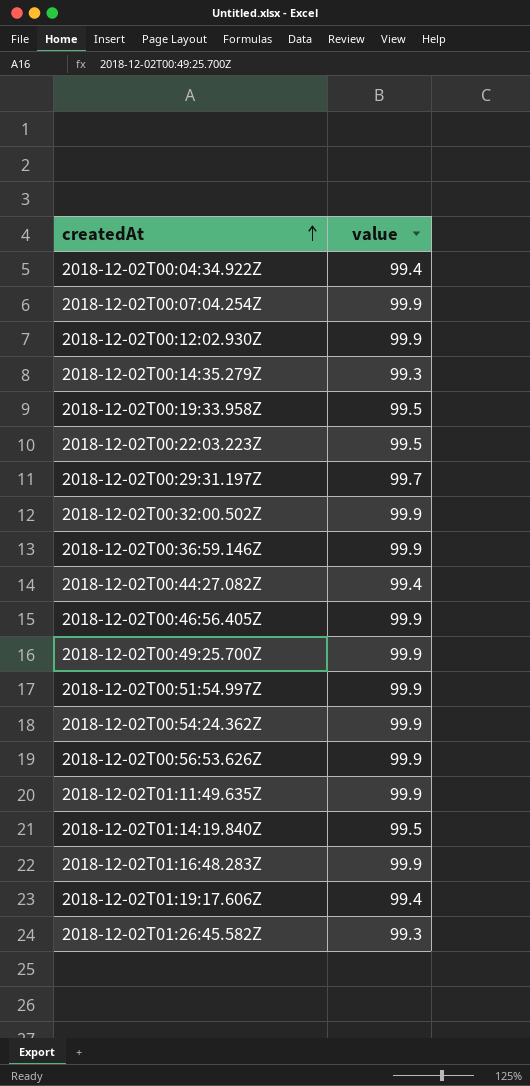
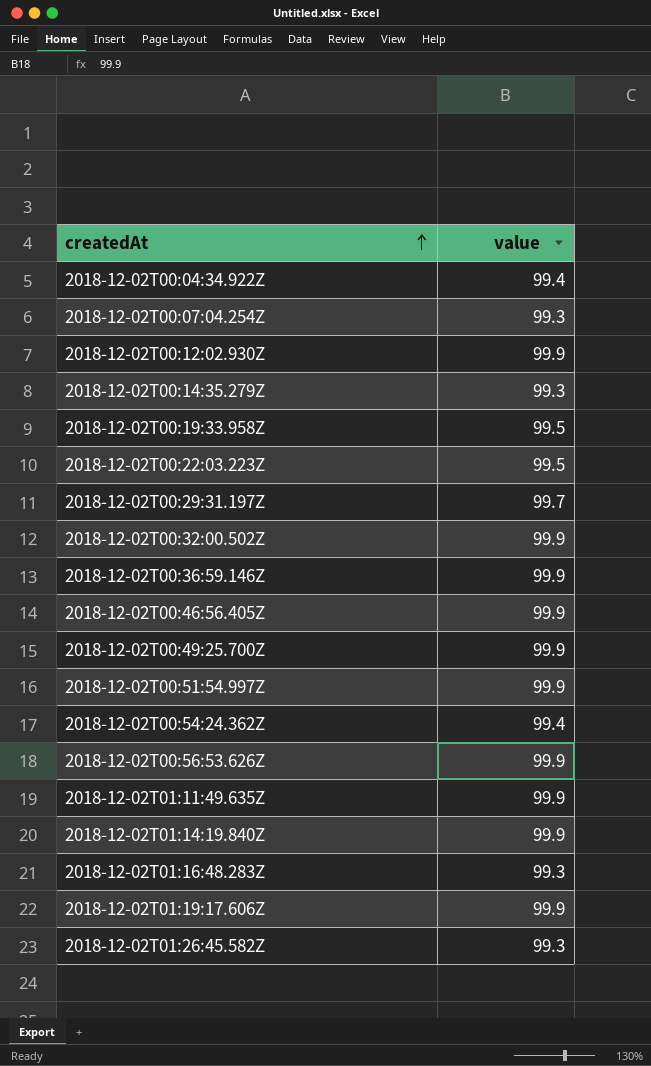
row 2018-12-02T00:44:27.082Z: 99.4 -> none
2018-12-02T00:07:04.254Z | value: 99.9 -> 99.3
2018-12-02T00:54:24.362Z | value: 99.9 -> 99.4
2018-12-02T01:14:19.840Z | value: 99.5 -> 99.9
2018-12-02T01:16:48.283Z | value: 99.9 -> 99.3
2018-12-02T01:19:17.606Z | value: 99.4 -> 99.9

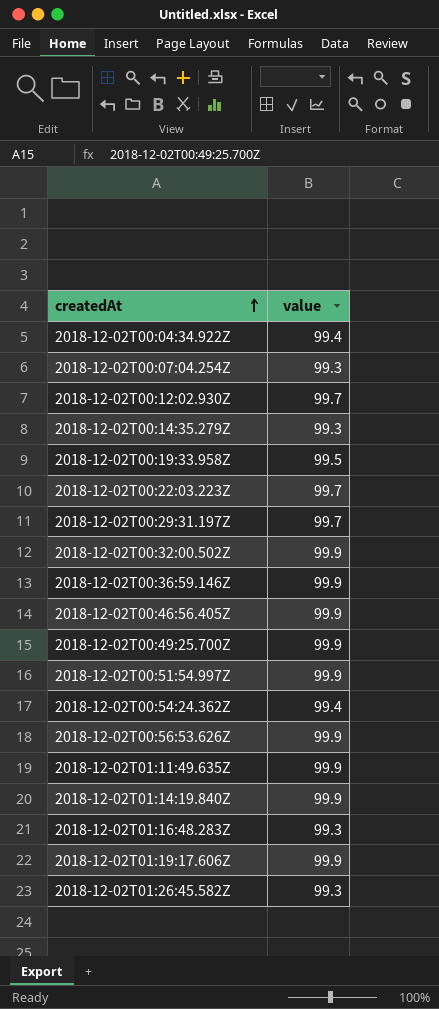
2018-12-02T00:12:02.930Z | value: 99.9 -> 99.7
2018-12-02T00:22:03.223Z | value: 99.5 -> 99.7

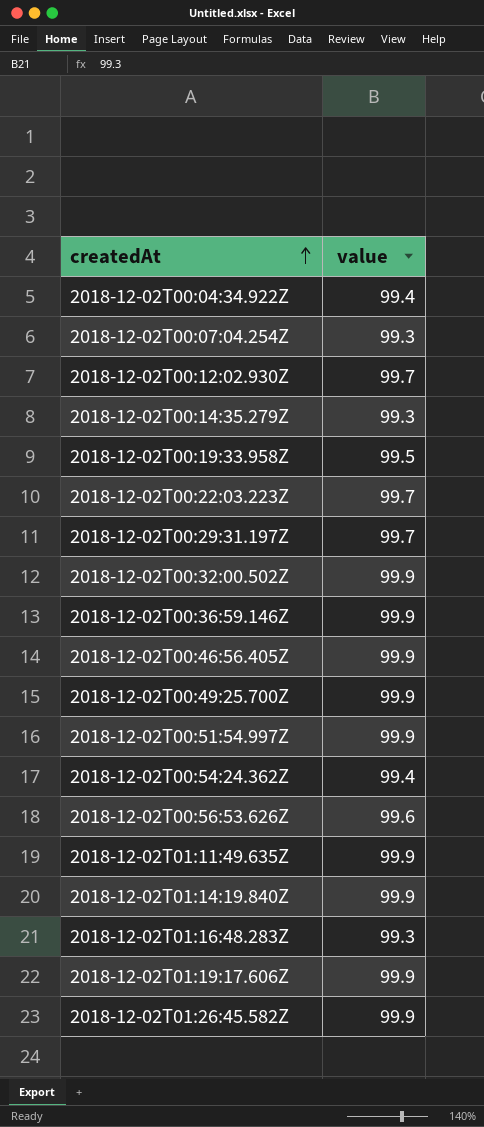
2018-12-02T00:56:53.626Z | value: 99.9 -> 99.6
2018-12-02T01:26:45.582Z | value: 99.3 -> 99.9

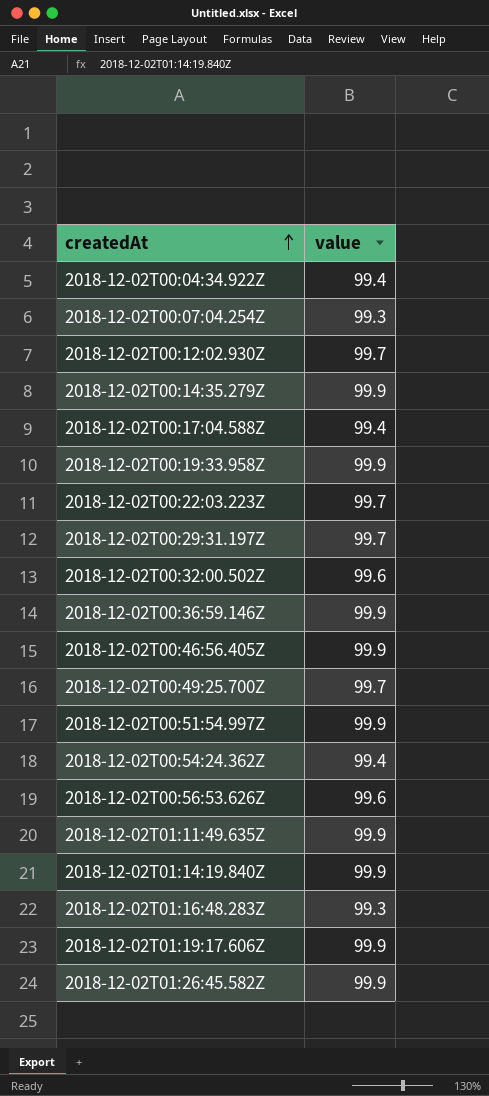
2018-12-02T00:14:35.279Z | value: 99.3 -> 99.9
row 2018-12-02T00:17:04.588Z: none -> 99.4
2018-12-02T00:19:33.958Z | value: 99.5 -> 99.9
2018-12-02T00:32:00.502Z | value: 99.9 -> 99.6
2018-12-02T00:49:25.700Z | value: 99.9 -> 99.7

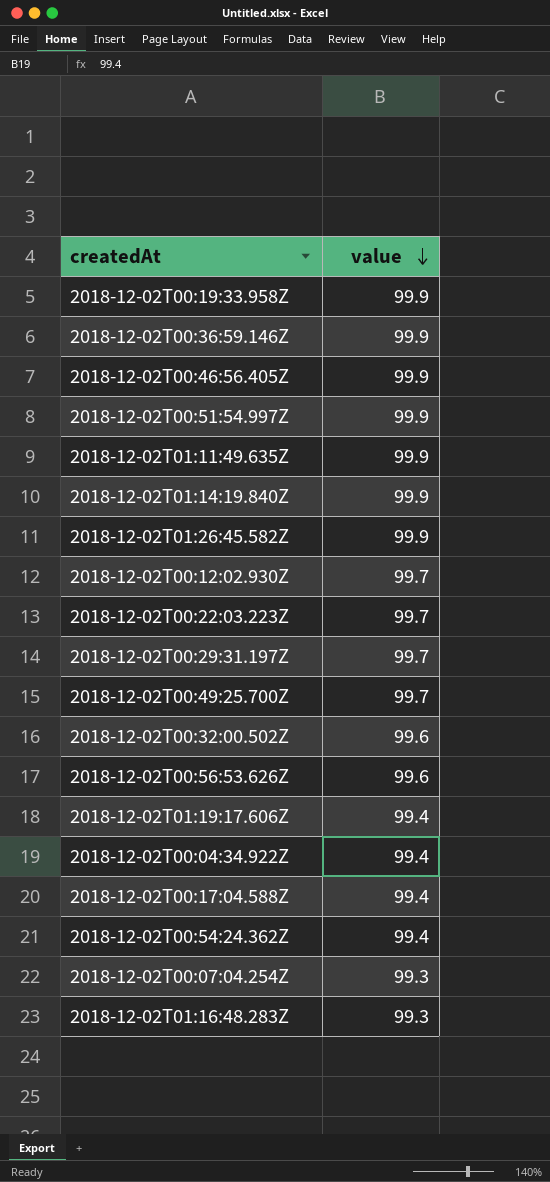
row order: createdAt ascending -> value descending
row 2018-12-02T00:14:35.279Z: 99.9 -> none
2018-12-02T01:19:17.606Z | value: 99.9 -> 99.4

